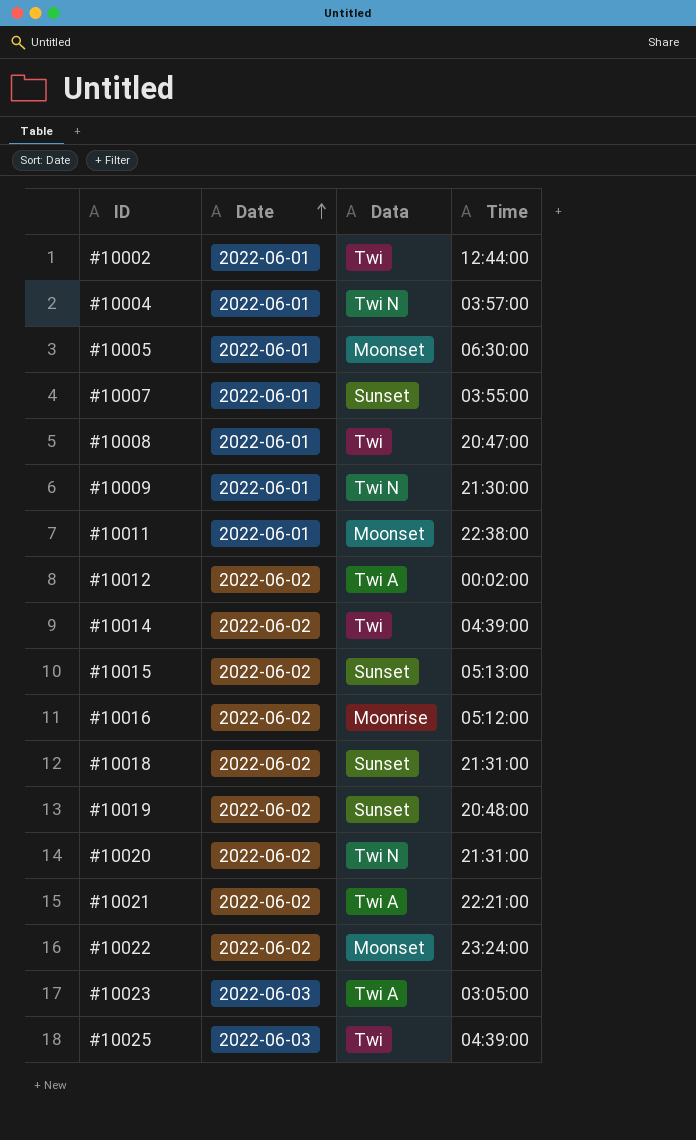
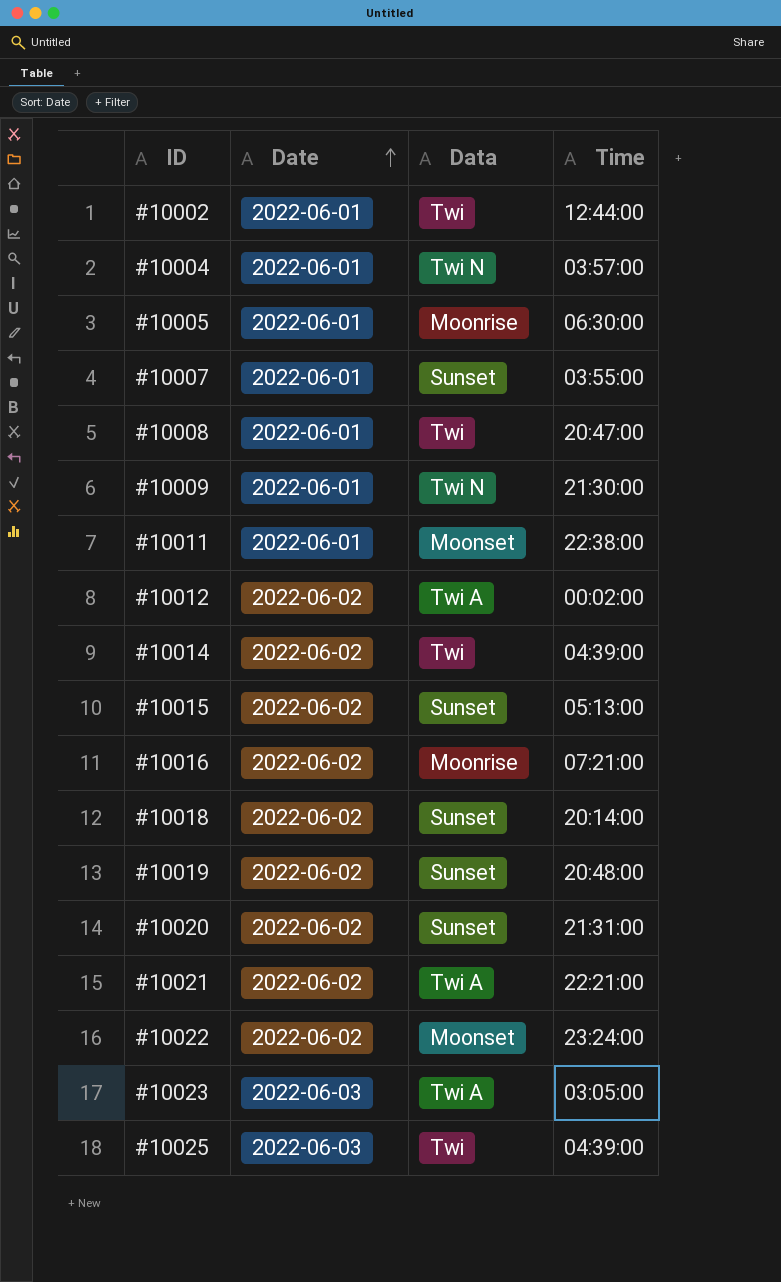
#10005 | Data: Moonset -> Moonrise
#10016 | Time: 05:12:00 -> 07:21:00
#10018 | Time: 21:31:00 -> 20:14:00
#10020 | Data: Twi N -> Sunset

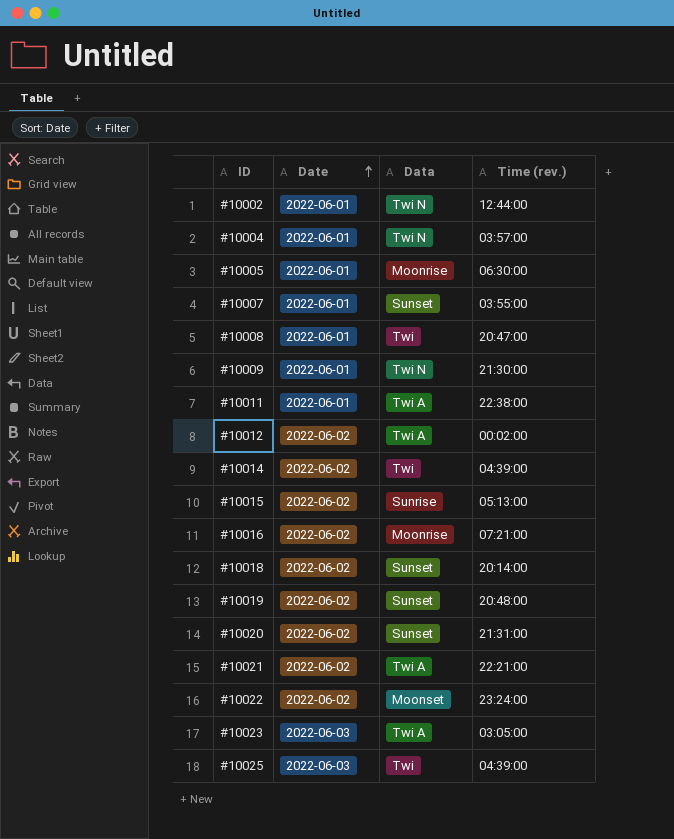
column name: Time -> Time (rev.)
#10002 | Data: Twi -> Twi N
#10011 | Data: Moonset -> Twi A
#10015 | Data: Sunset -> Sunrise

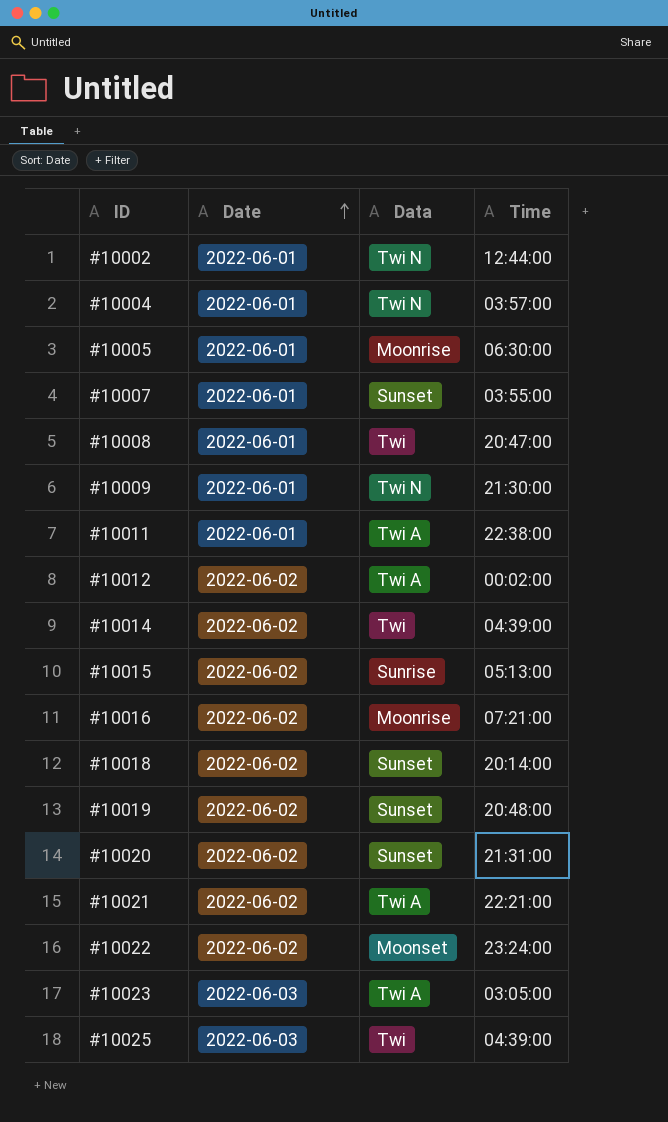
column name: Time (rev.) -> Time

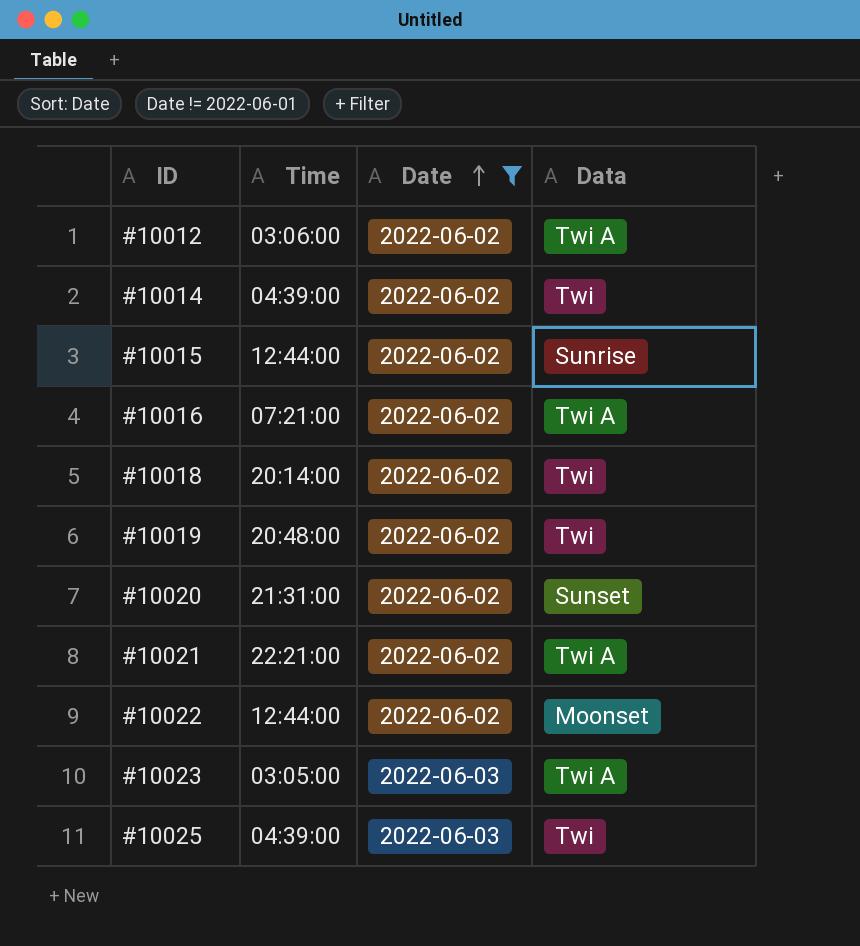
filter: none -> Date != 2022-06-01
column Time | position: 4 -> 2
#10012 | Time: 00:02:00 -> 03:06:00
#10015 | Time: 05:13:00 -> 12:44:00
#10016 | Data: Moonrise -> Twi A
#10018 | Data: Sunset -> Twi
#10019 | Data: Sunset -> Twi
#10022 | Time: 23:24:00 -> 12:44:00

